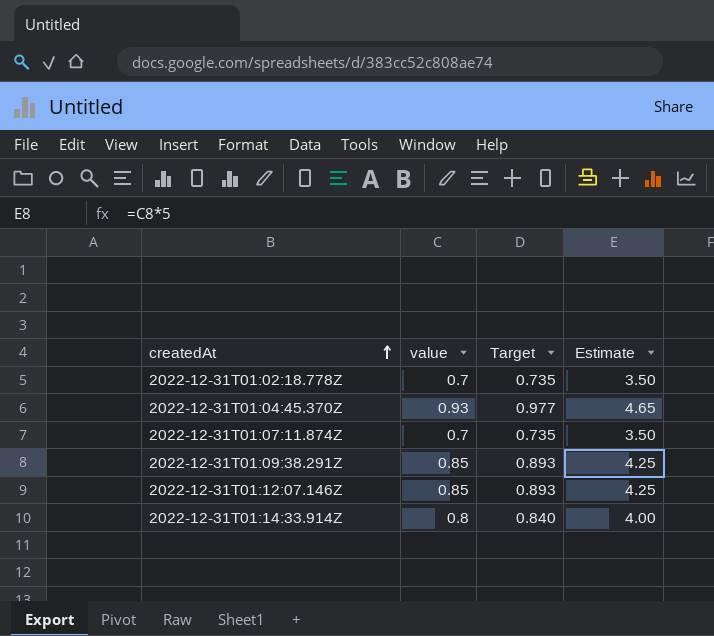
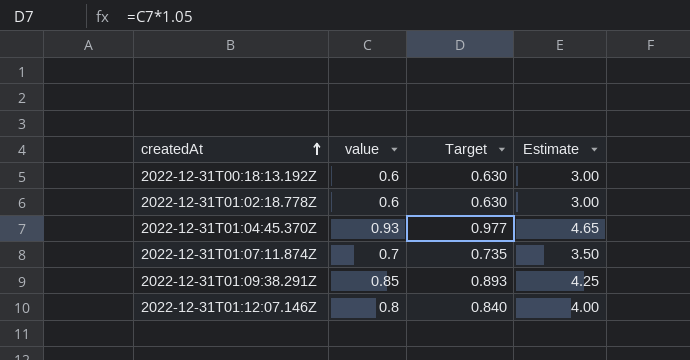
row 2022-12-31T01:14:33.914Z: 0.8 | 0.840 | 4.00 -> none
row 2022-12-31T00:18:13.192Z: none -> 0.6 | 0.630 | 3.00
2022-12-31T01:02:18.778Z | value: 0.7 -> 0.6
2022-12-31T01:02:18.778Z | Target: 0.735 -> 0.630
2022-12-31T01:02:18.778Z | Estimate: 3.50 -> 3.00
2022-12-31T01:12:07.146Z | value: 0.85 -> 0.8
2022-12-31T01:12:07.146Z | Target: 0.893 -> 0.840
2022-12-31T01:12:07.146Z | Estimate: 4.25 -> 4.00

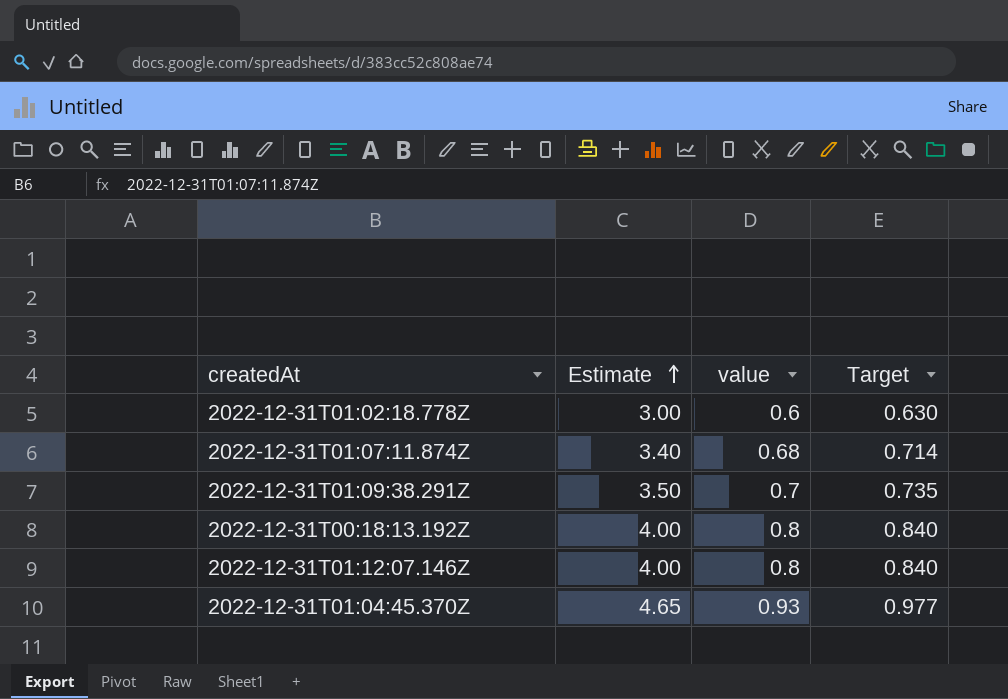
row order: createdAt ascending -> Estimate ascending
column Estimate | position: 4 -> 2
2022-12-31T01:07:11.874Z | Estimate: 3.50 -> 3.40
2022-12-31T01:07:11.874Z | value: 0.7 -> 0.68
2022-12-31T01:07:11.874Z | Target: 0.735 -> 0.714
2022-12-31T01:09:38.291Z | Estimate: 4.25 -> 3.50
2022-12-31T01:09:38.291Z | value: 0.85 -> 0.7
2022-12-31T01:09:38.291Z | Target: 0.893 -> 0.735
2022-12-31T00:18:13.192Z | Estimate: 3.00 -> 4.00
2022-12-31T00:18:13.192Z | value: 0.6 -> 0.8
2022-12-31T00:18:13.192Z | Target: 0.630 -> 0.840

